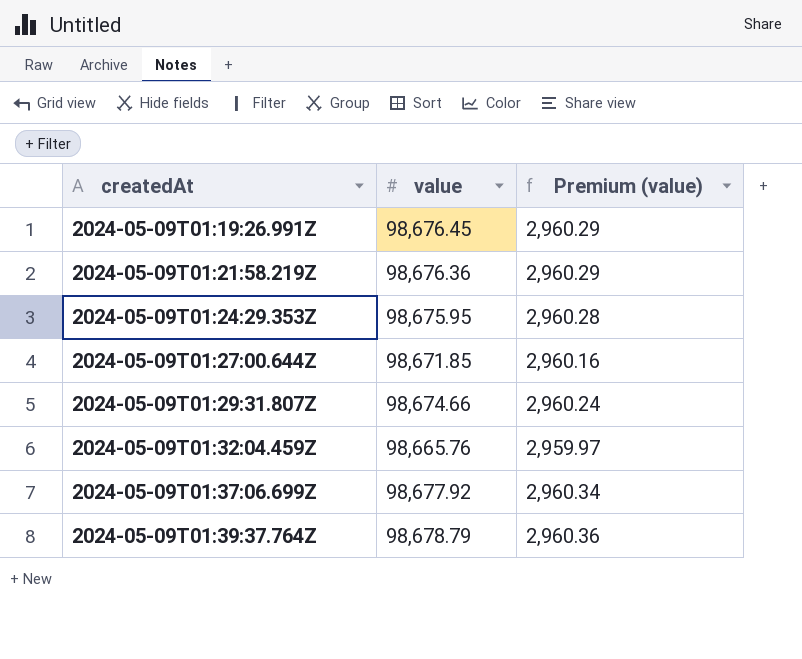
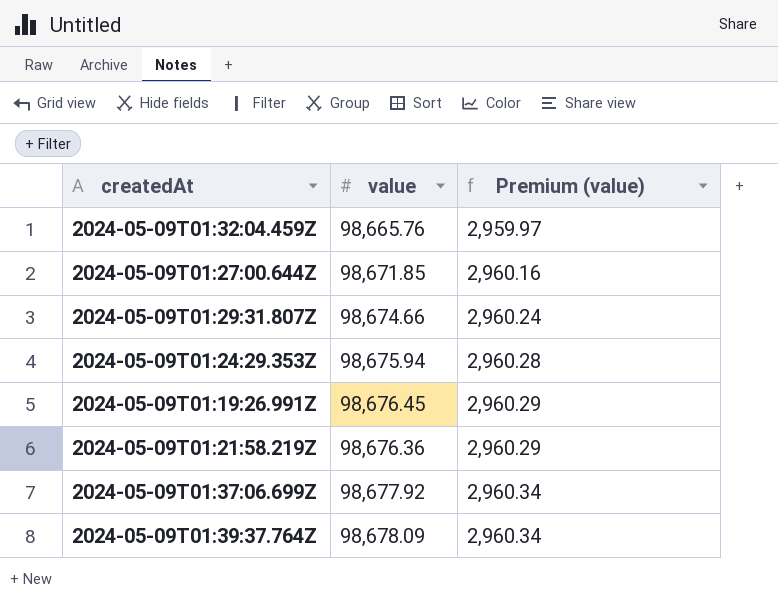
row order: createdAt ascending -> Premium (value) ascending
2024-05-09T01:24:29.353Z | value: 98,675.95 -> 98,675.94
2024-05-09T01:39:37.764Z | value: 98,678.79 -> 98,678.09
2024-05-09T01:39:37.764Z | Premium (value): 2,960.36 -> 2,960.34

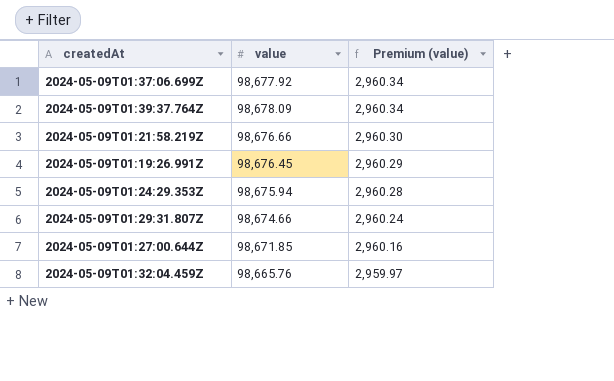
row order: Premium (value) ascending -> Premium (value) descending
2024-05-09T01:21:58.219Z | value: 98,676.36 -> 98,676.66
2024-05-09T01:21:58.219Z | Premium (value): 2,960.29 -> 2,960.30

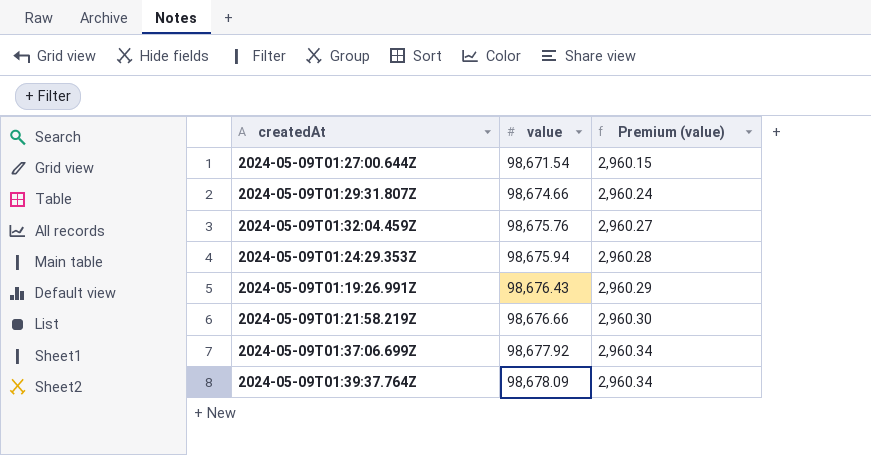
row order: Premium (value) descending -> value ascending
2024-05-09T01:27:00.644Z | value: 98,671.85 -> 98,671.54
2024-05-09T01:27:00.644Z | Premium (value): 2,960.16 -> 2,960.15
2024-05-09T01:32:04.459Z | value: 98,665.76 -> 98,675.76
2024-05-09T01:32:04.459Z | Premium (value): 2,959.97 -> 2,960.27
2024-05-09T01:19:26.991Z | value: 98,676.45 -> 98,676.43

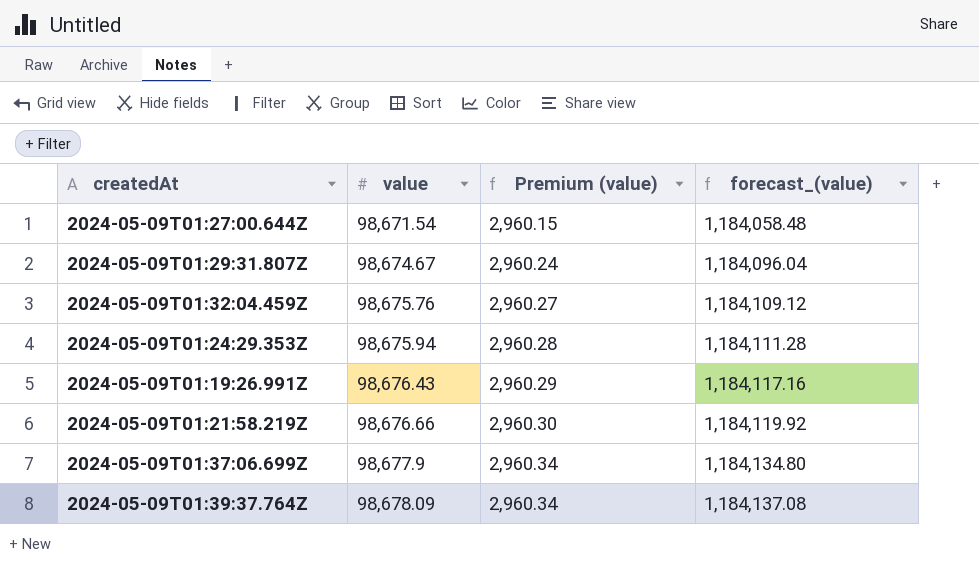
column forecast_(value) | formula: none -> [value] * 12
2024-05-09T01:29:31.807Z | value: 98,674.66 -> 98,674.67
2024-05-09T01:37:06.699Z | value: 98,677.92 -> 98,677.9

